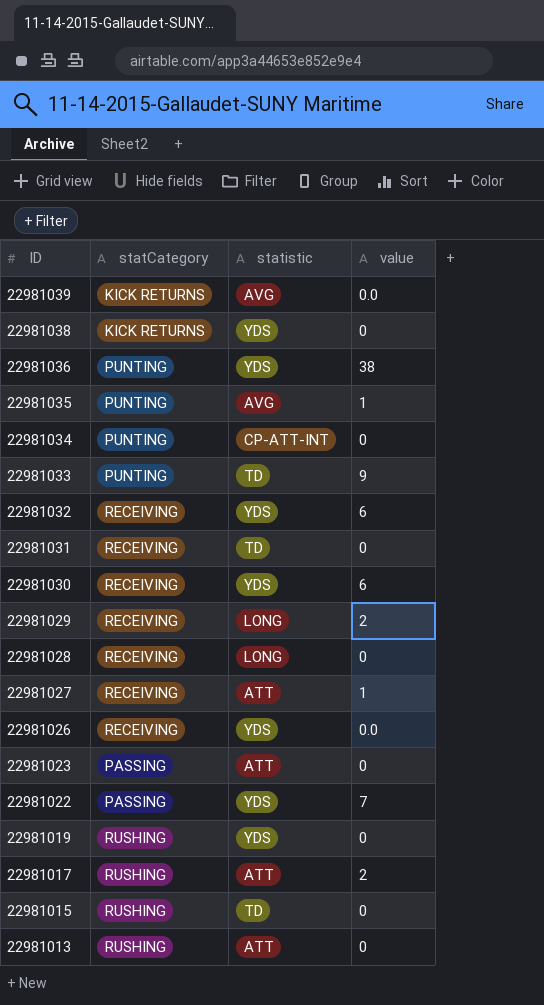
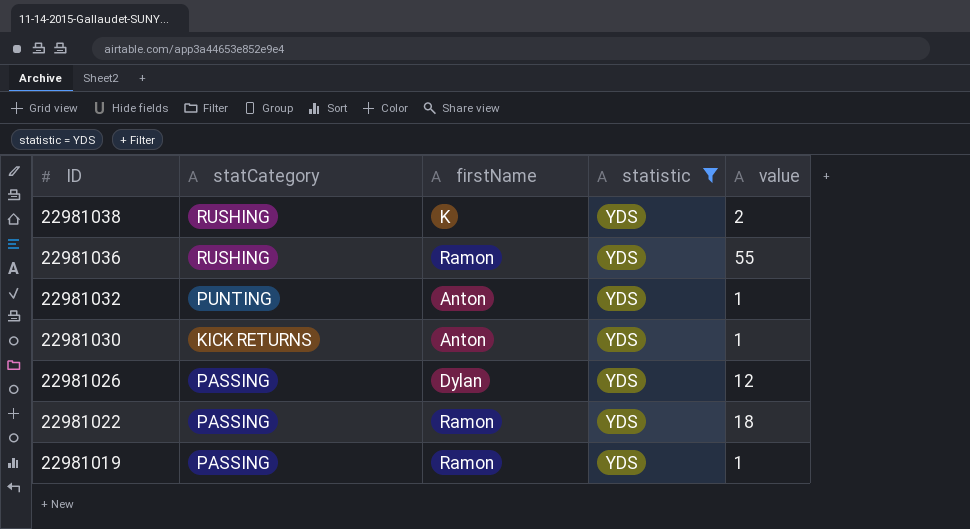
filter: none -> statistic = YDS
column firstName | position: none -> 3
22981038 | statCategory: KICK RETURNS -> RUSHING
22981038 | value: 0 -> 2
22981036 | statCategory: PUNTING -> RUSHING
22981036 | value: 38 -> 55
22981032 | statCategory: RECEIVING -> PUNTING
22981032 | value: 6 -> 1
22981030 | statCategory: RECEIVING -> KICK RETURNS
22981030 | value: 6 -> 1
22981026 | statCategory: RECEIVING -> PASSING
22981026 | value: 0.0 -> 12
22981022 | value: 7 -> 18
22981019 | statCategory: RUSHING -> PASSING
22981019 | value: 0 -> 1

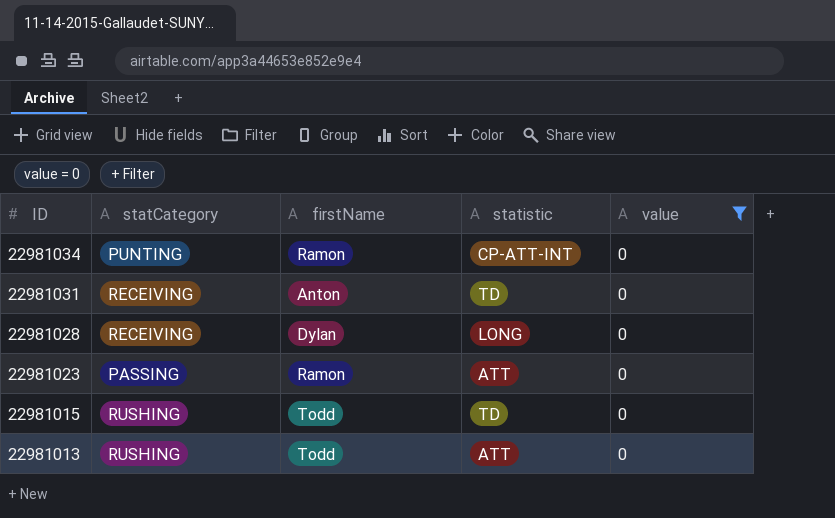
filter: statistic = YDS -> value = 0

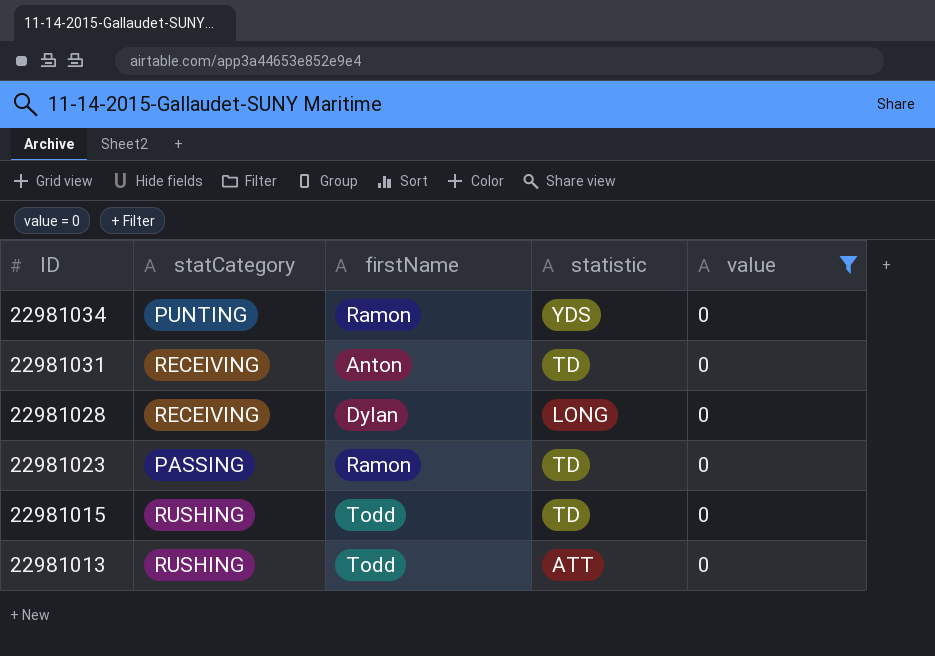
22981034 | statistic: CP-ATT-INT -> YDS
22981023 | statistic: ATT -> TD

